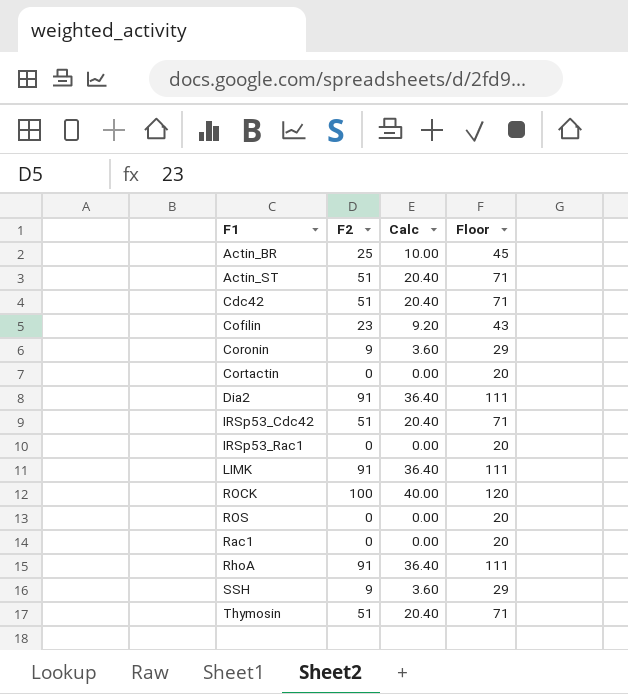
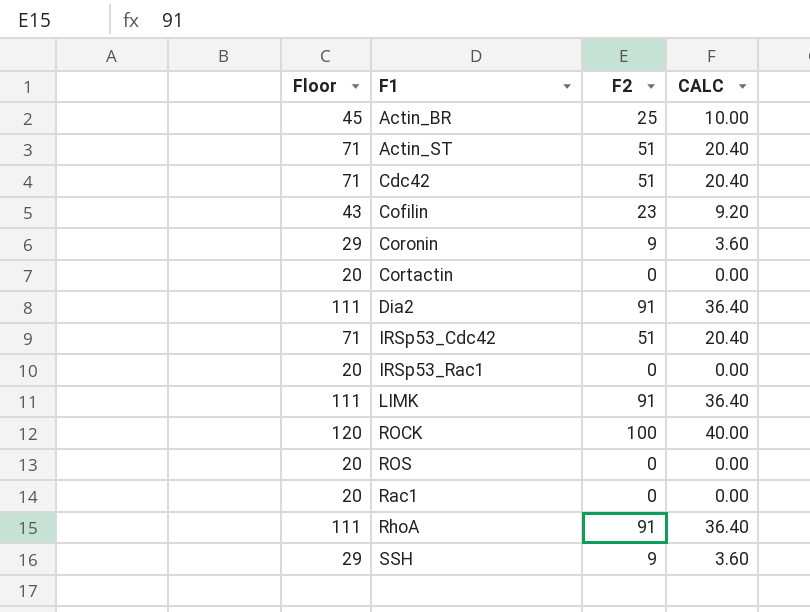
column Floor | position: 4 -> 1
column name: Calc -> CALC
row Thymosin: 51 | 20.40 | 71 -> none

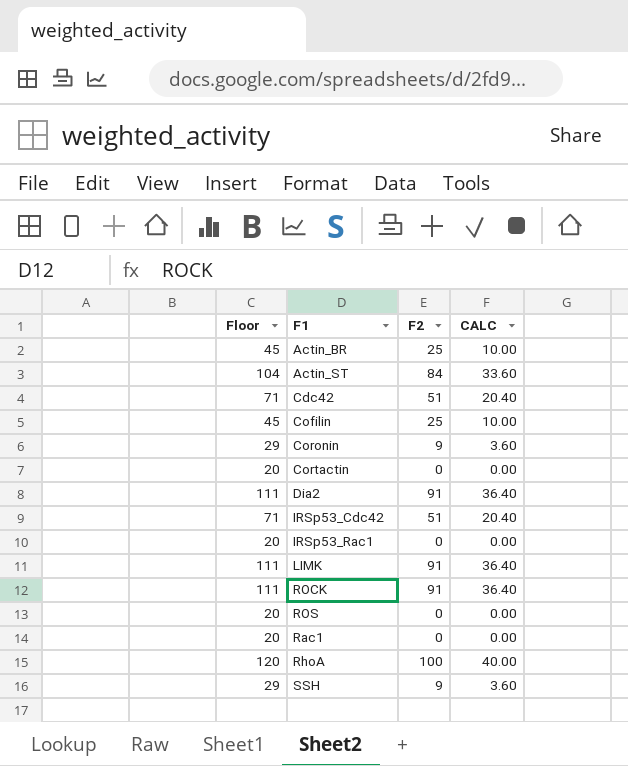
Actin_ST | Floor: 71 -> 104
Actin_ST | F2: 51 -> 84
Actin_ST | CALC: 20.40 -> 33.60
Cofilin | Floor: 43 -> 45
Cofilin | F2: 23 -> 25
Cofilin | CALC: 9.20 -> 10.00
ROCK | Floor: 120 -> 111
ROCK | F2: 100 -> 91
ROCK | CALC: 40.00 -> 36.40
RhoA | Floor: 111 -> 120
RhoA | F2: 91 -> 100
RhoA | CALC: 36.40 -> 40.00

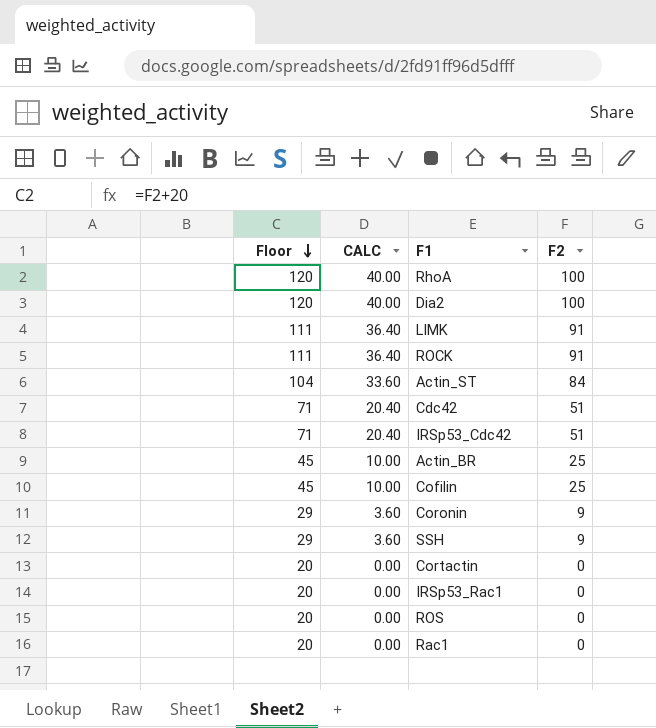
row order: none -> Floor descending
column CALC | position: 4 -> 2
Dia2 | Floor: 111 -> 120
Dia2 | CALC: 36.40 -> 40.00
Dia2 | F2: 91 -> 100

